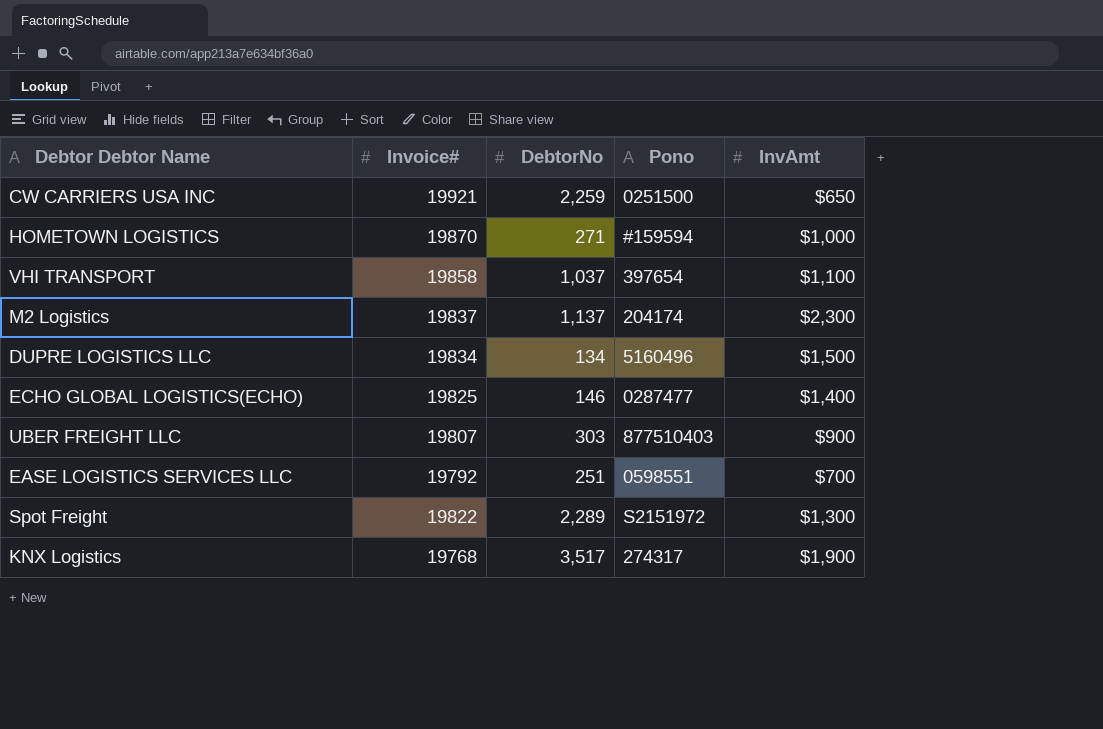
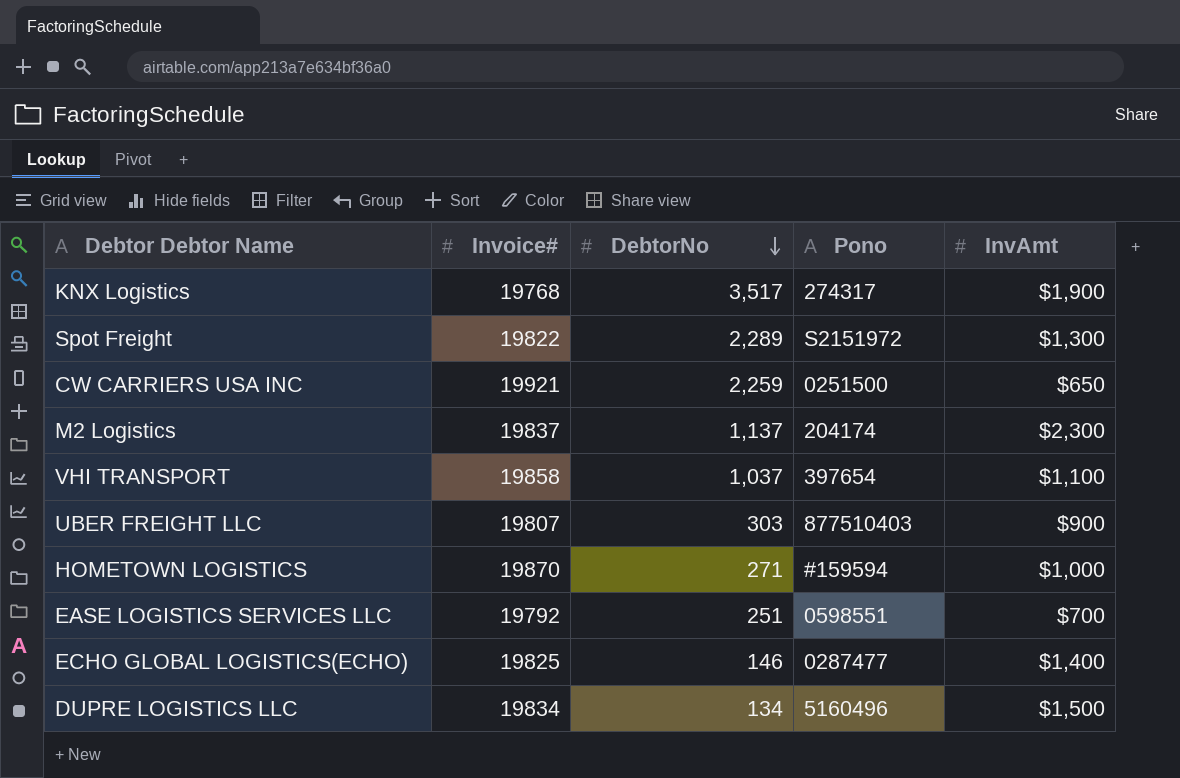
row order: none -> DebtorNo descending

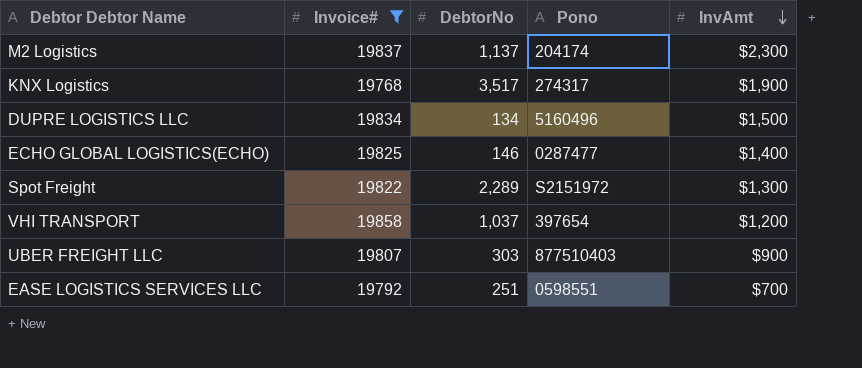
filter: none -> Invoice# <= 19858
row order: DebtorNo descending -> InvAmt descending
VHI TRANSPORT | InvAmt: $1,100 -> $1,200

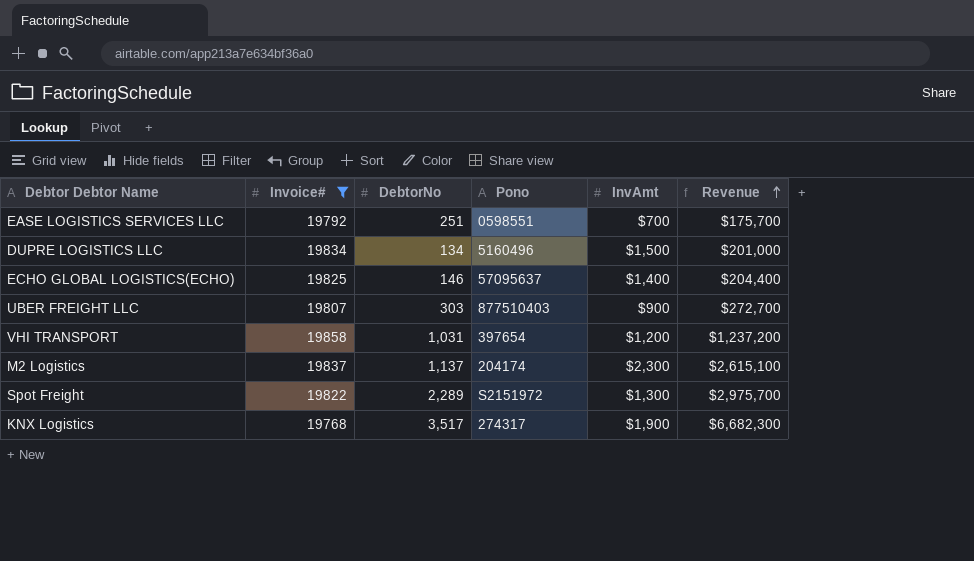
row order: InvAmt descending -> Revenue ascending
column Revenue | formula: none -> [DebtorNo] * [InvAmt]
ECHO GLOBAL LOGISTICS(ECHO) | Pono: 0287477 -> 57095637
VHI TRANSPORT | DebtorNo: 1,037 -> 1,031

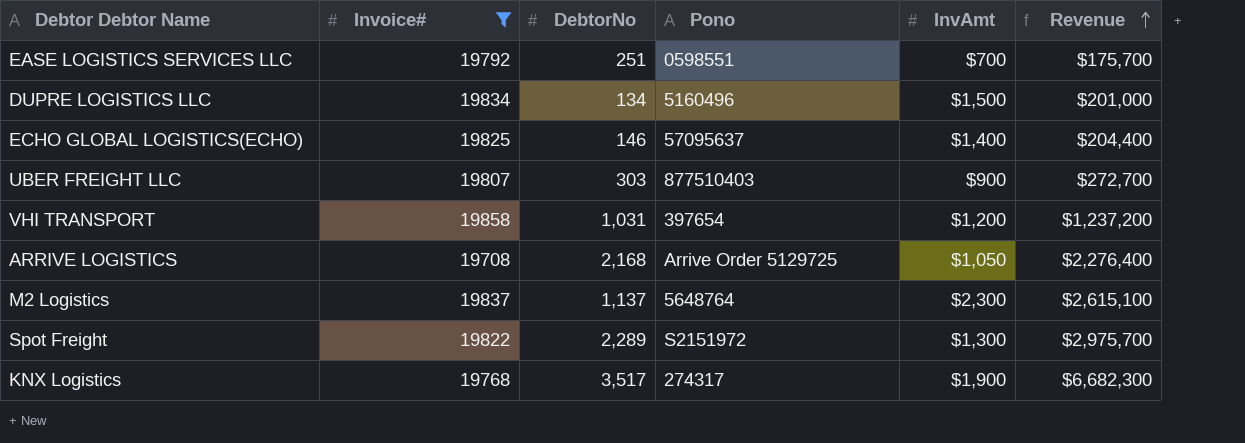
row ARRIVE LOGISTICS: none -> 19708 | 2,168 | Arrive Order 5129725 | $1,050 | $2,276,400
M2 Logistics | Pono: 204174 -> 5648764

